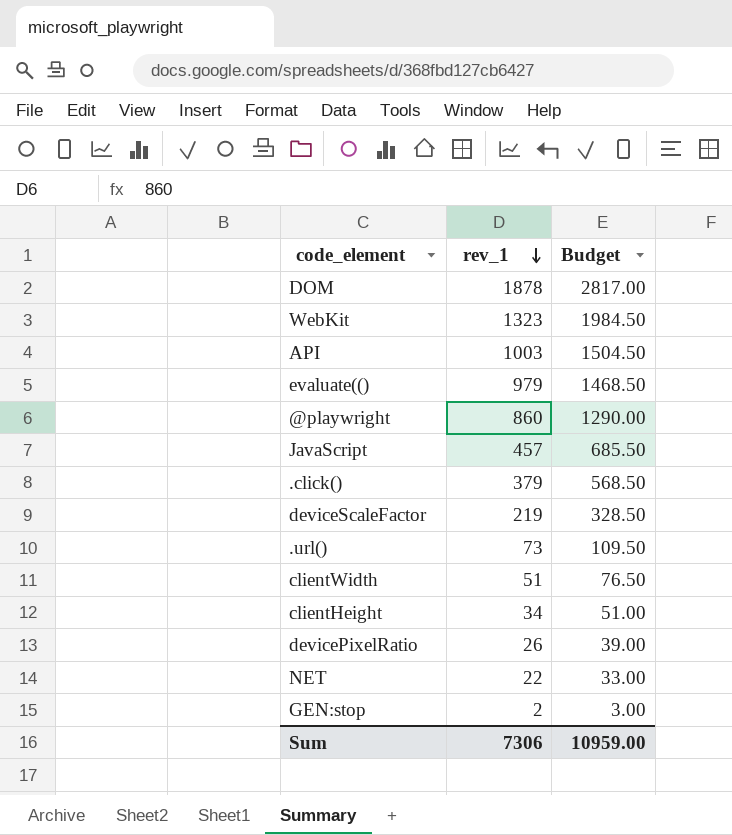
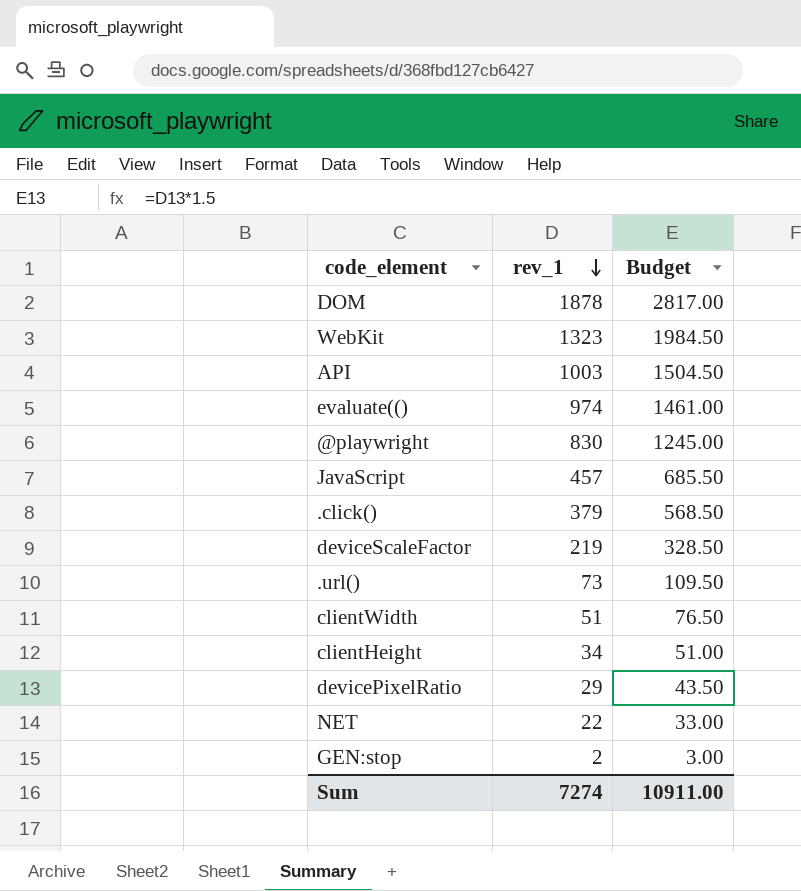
evaluate(() | rev_1: 979 -> 974
evaluate(() | Budget: 1468.50 -> 1461.00
@playwright | rev_1: 860 -> 830
@playwright | Budget: 1290.00 -> 1245.00
devicePixelRatio | rev_1: 26 -> 29
devicePixelRatio | Budget: 39.00 -> 43.50
Sum | rev_1: 7306 -> 7274
Sum | Budget: 10959.00 -> 10911.00

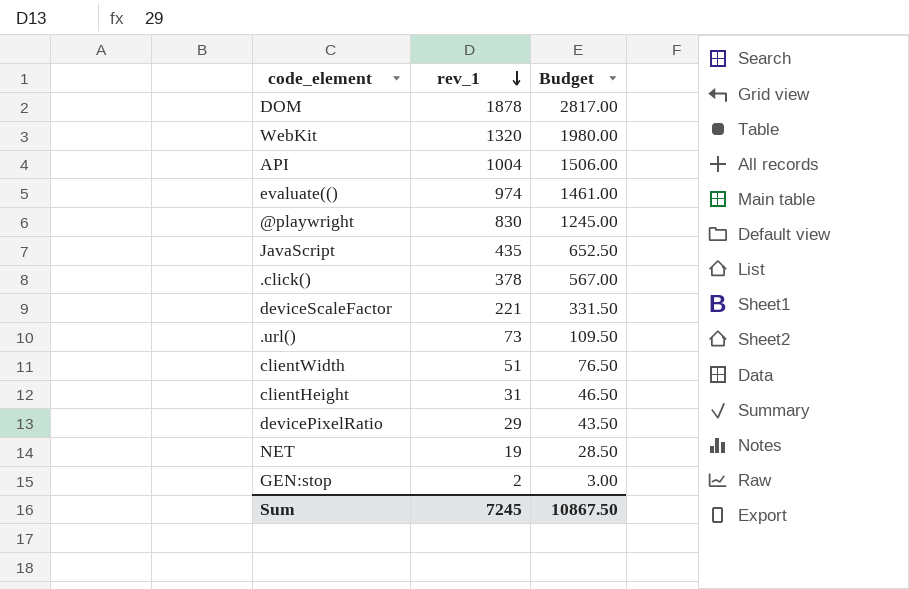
WebKit | rev_1: 1323 -> 1320
WebKit | Budget: 1984.50 -> 1980.00
API | rev_1: 1003 -> 1004
API | Budget: 1504.50 -> 1506.00
JavaScript | rev_1: 457 -> 435
JavaScript | Budget: 685.50 -> 652.50
.click() | rev_1: 379 -> 378
.click() | Budget: 568.50 -> 567.00
deviceScaleFactor | rev_1: 219 -> 221
deviceScaleFactor | Budget: 328.50 -> 331.50
clientHeight | rev_1: 34 -> 31
clientHeight | Budget: 51.00 -> 46.50
NET | rev_1: 22 -> 19
NET | Budget: 33.00 -> 28.50
Sum | rev_1: 7274 -> 7245
Sum | Budget: 10911.00 -> 10867.50

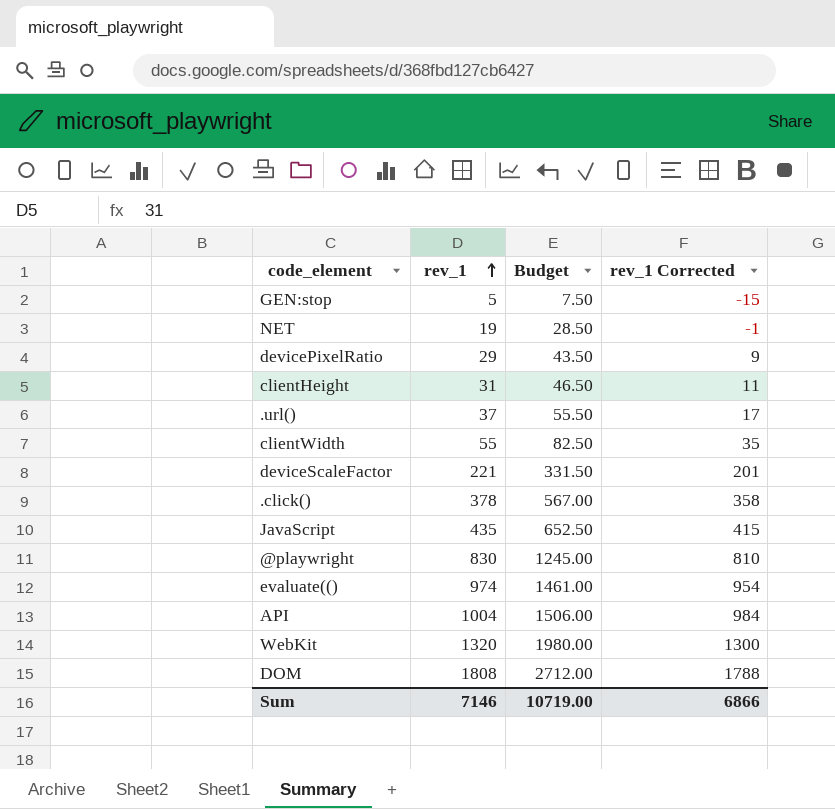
row order: rev_1 descending -> rev_1 ascending
column rev_1 Corrected | formula: none -> [rev_1] - 20
GEN:stop | rev_1: 2 -> 5
GEN:stop | Budget: 3.00 -> 7.50
.url() | rev_1: 73 -> 37
.url() | Budget: 109.50 -> 55.50
clientWidth | rev_1: 51 -> 55
clientWidth | Budget: 76.50 -> 82.50
DOM | rev_1: 1878 -> 1808
DOM | Budget: 2817.00 -> 2712.00
Sum | rev_1: 7245 -> 7146
Sum | Budget: 10867.50 -> 10719.00

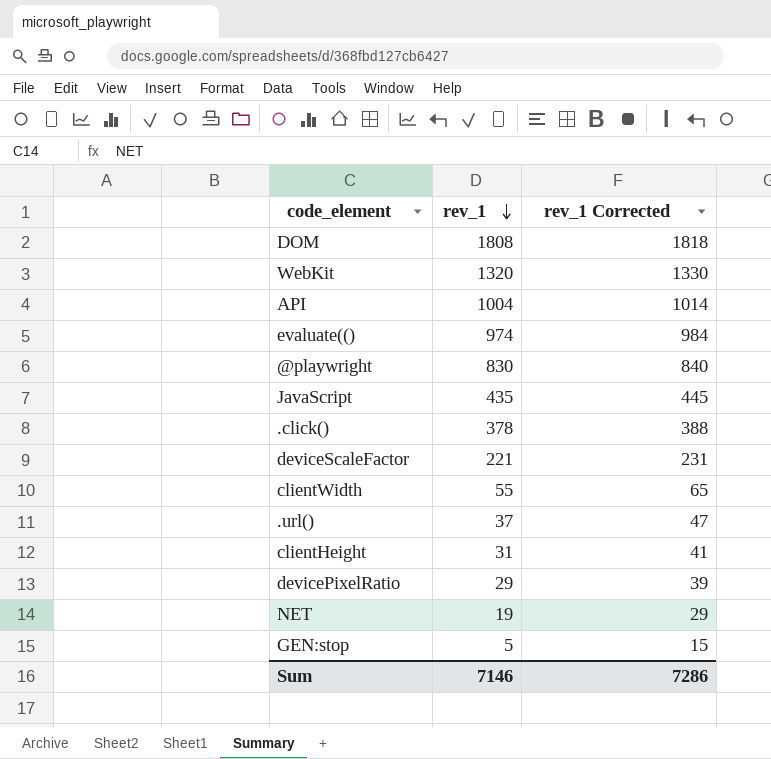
row order: rev_1 ascending -> rev_1 descending
column Budget | formula: [rev_1] * 1.5 -> none
column rev_1 Corrected | formula: [rev_1] - 20 -> [rev_1] + 10
Sum | rev_1 Corrected: 6866 -> 7286

